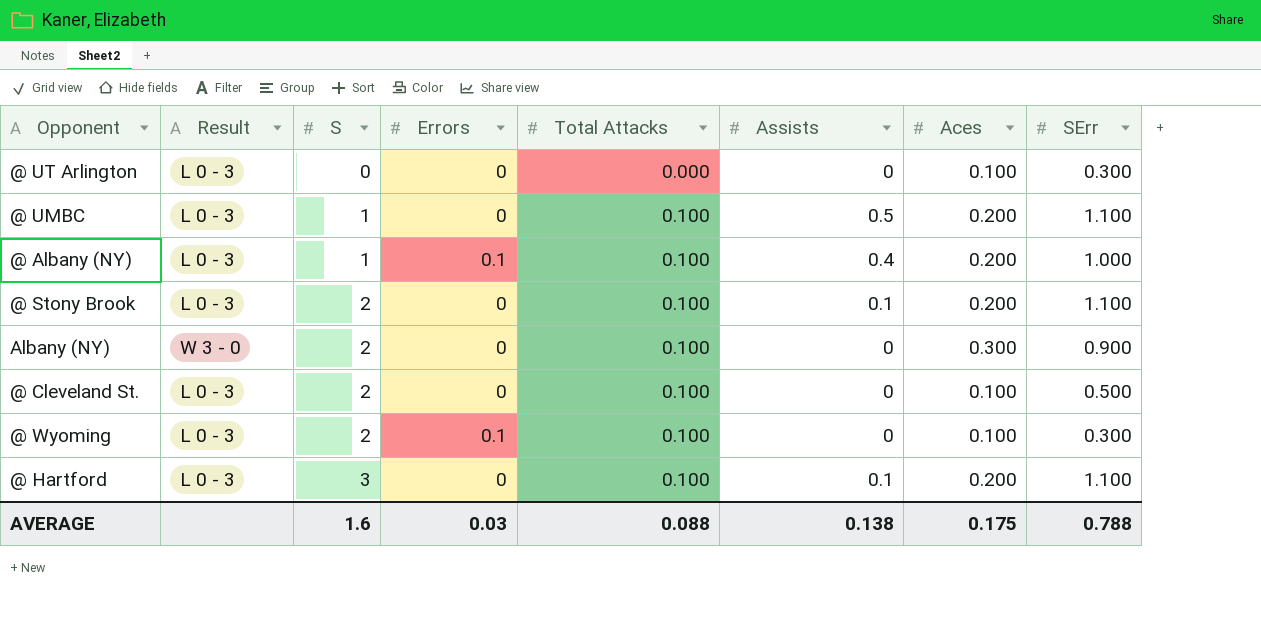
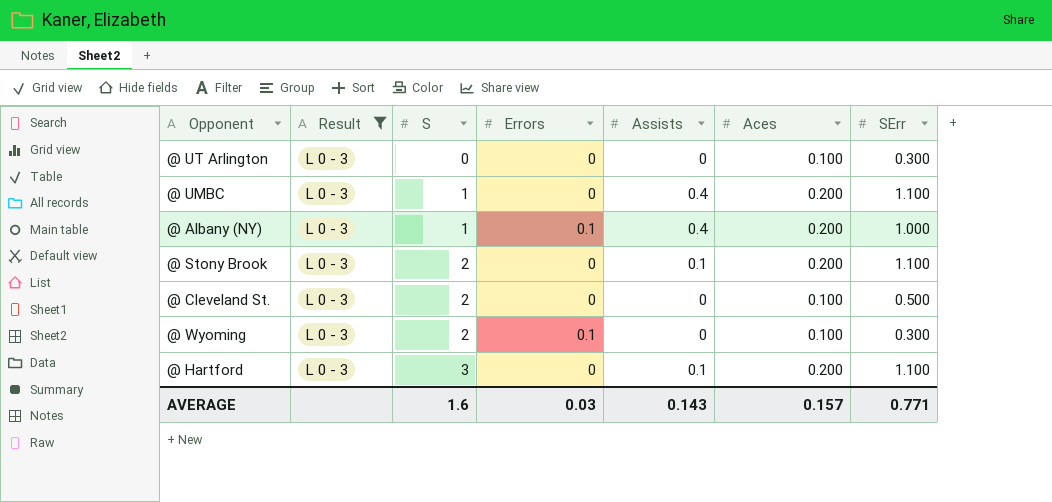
filter: none -> Result = L 0 - 3
column Total Attacks | position: 5 -> none
@ UMBC | Assists: 0.5 -> 0.4
AVERAGE | Assists: 0.138 -> 0.143
AVERAGE | Aces: 0.175 -> 0.157
AVERAGE | SErr: 0.788 -> 0.771

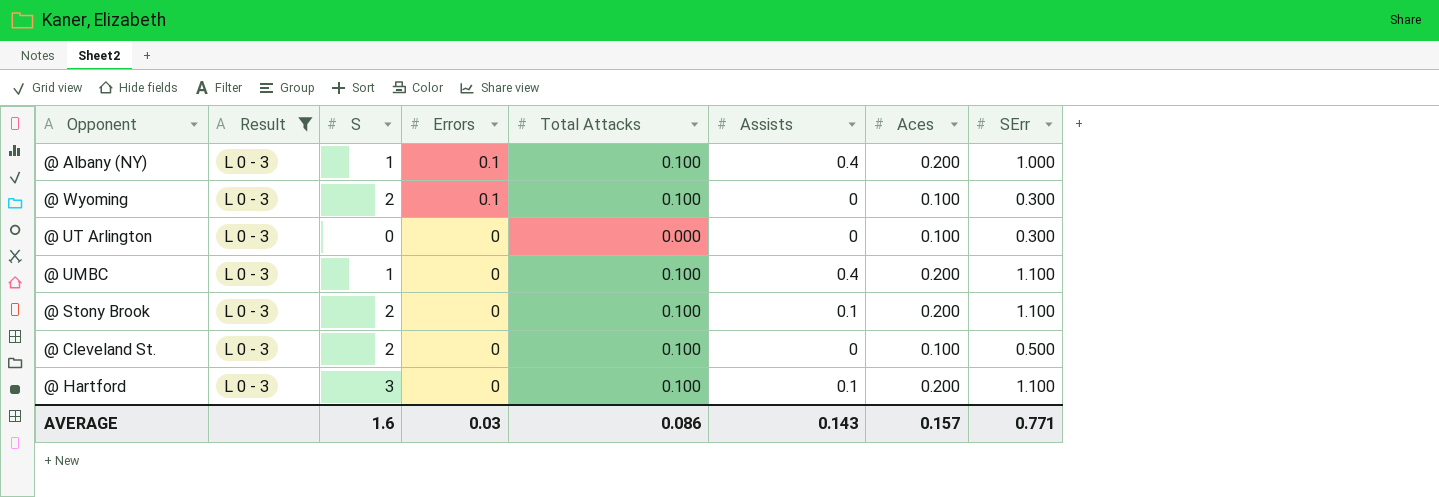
row order: S ascending -> Errors descending
column Total Attacks | position: none -> 5

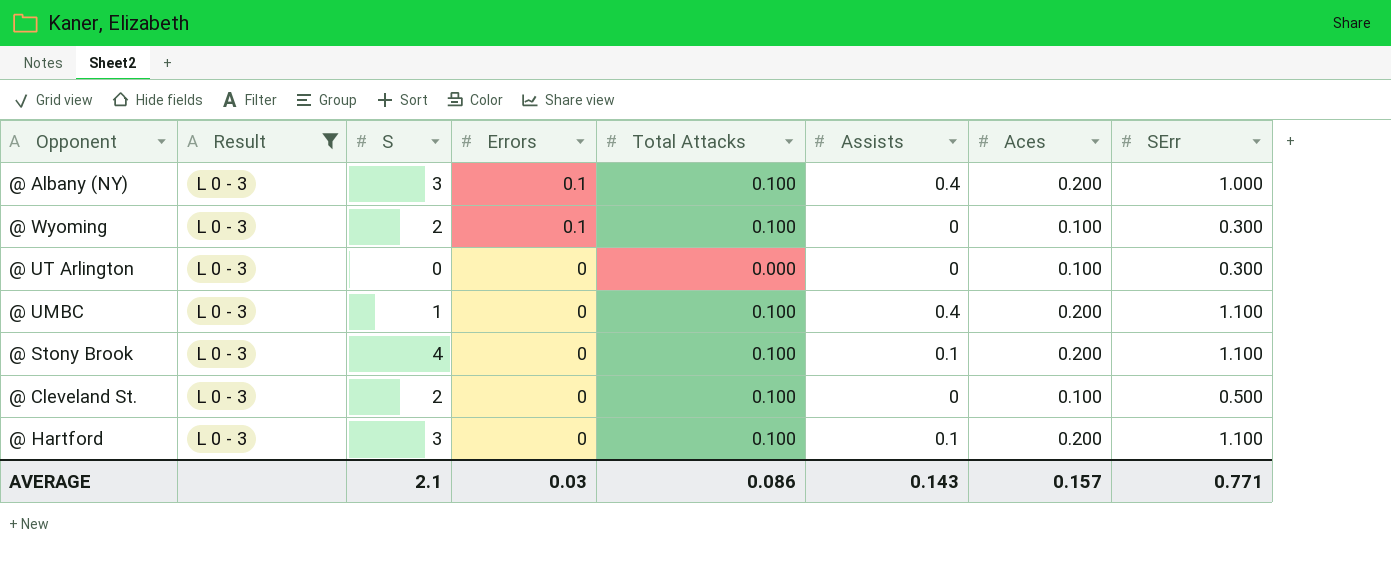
@ Albany (NY) | S: 1 -> 3
@ Stony Brook | S: 2 -> 4
AVERAGE | S: 1.6 -> 2.1

